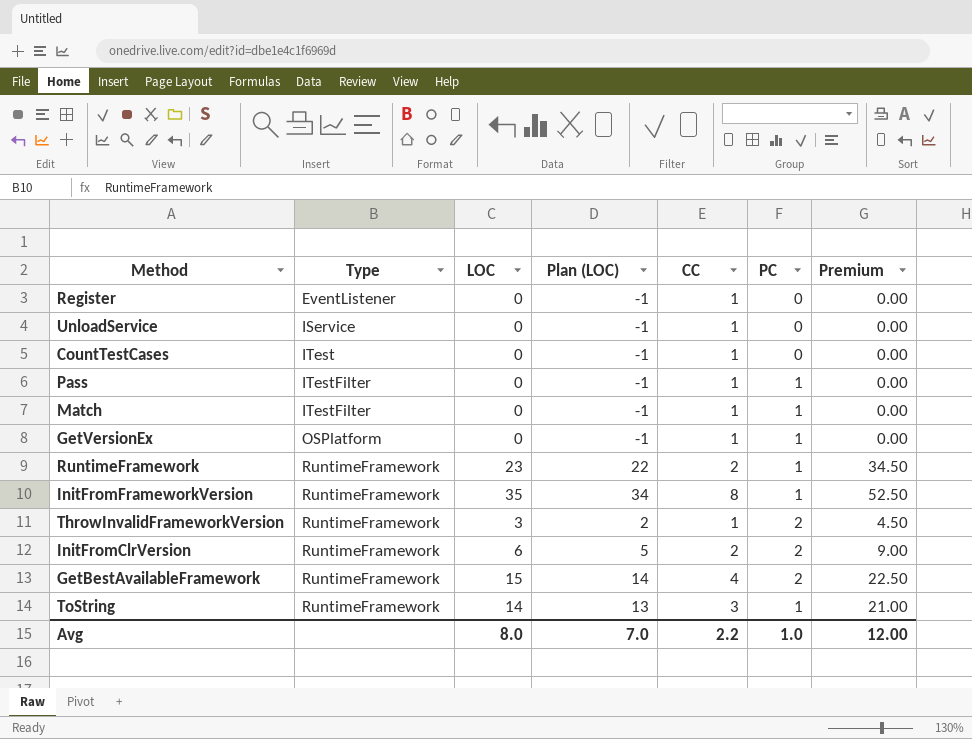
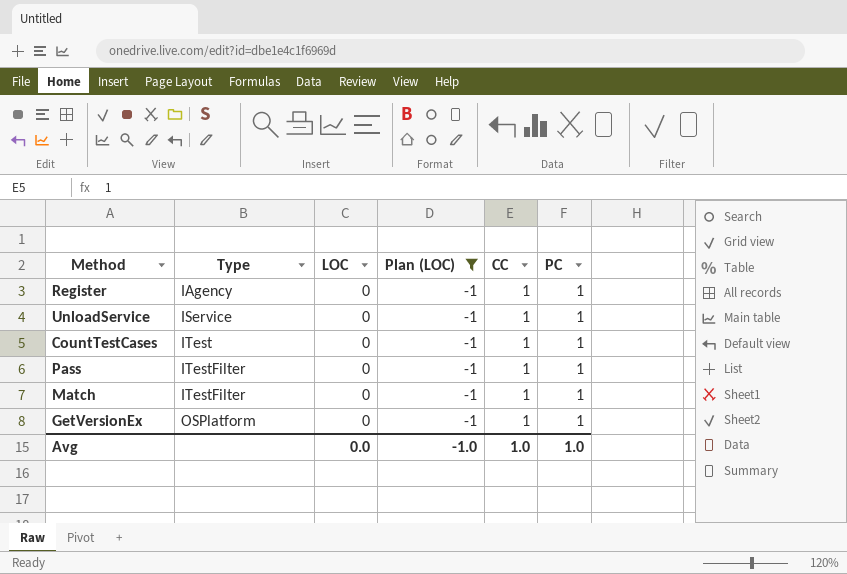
filter: none -> Plan (LOC) = -1
column Premium | formula: [LOC] * 1.5 -> none
Register | Type: EventListener -> IAgency
Register | PC: 0 -> 1
UnloadService | PC: 0 -> 1
CountTestCases | PC: 0 -> 1
Avg | LOC: 8.0 -> 0.0
Avg | Plan (LOC): 7.0 -> -1.0
Avg | CC: 2.2 -> 1.0

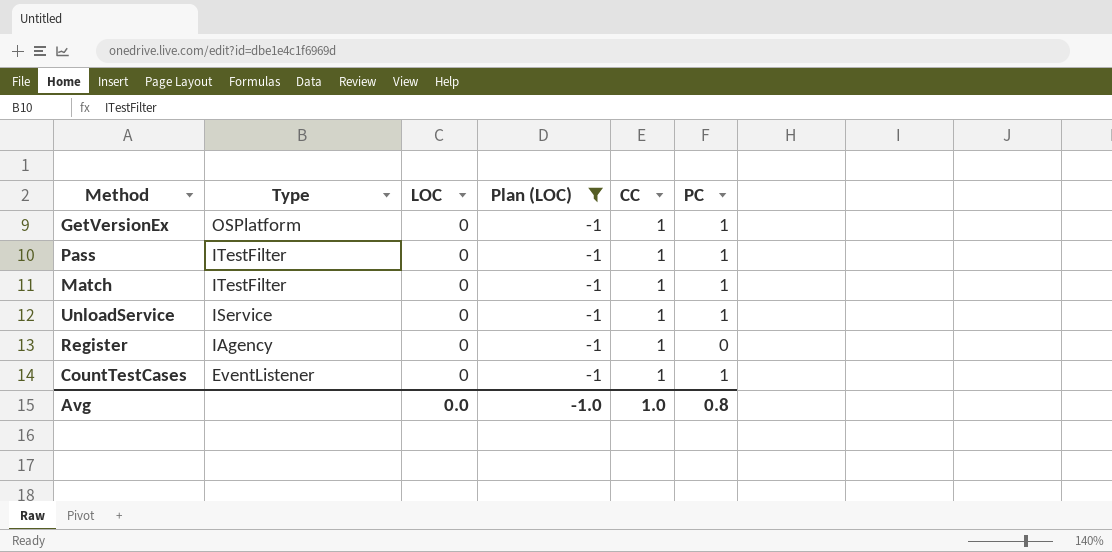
row order: Type ascending -> Type descending
Register | PC: 1 -> 0
CountTestCases | Type: ITest -> EventListener
Avg | PC: 1.0 -> 0.8

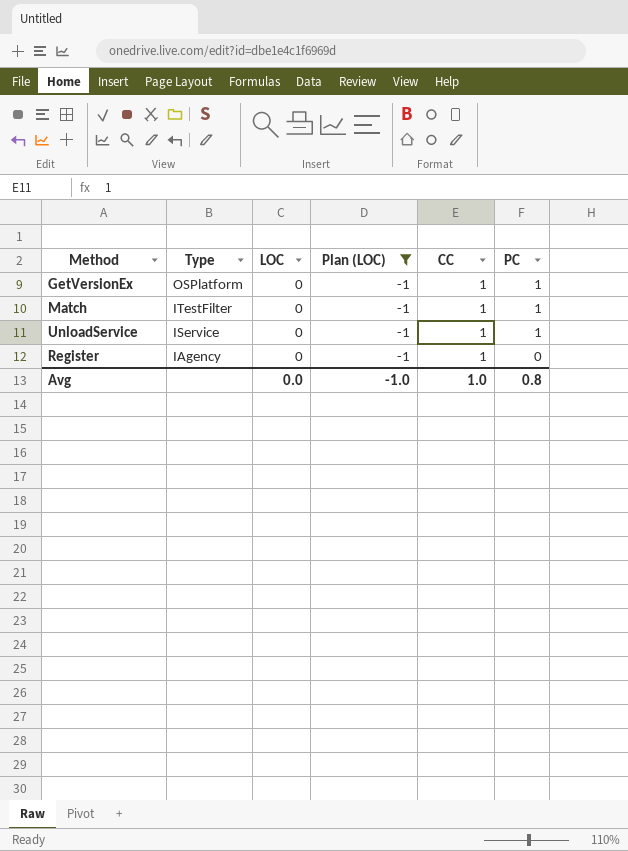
row Pass: ITestFilter | 0 | -1 | 1 | 1 -> none
row CountTestCases: EventListener | 0 | -1 | 1 | 1 -> none

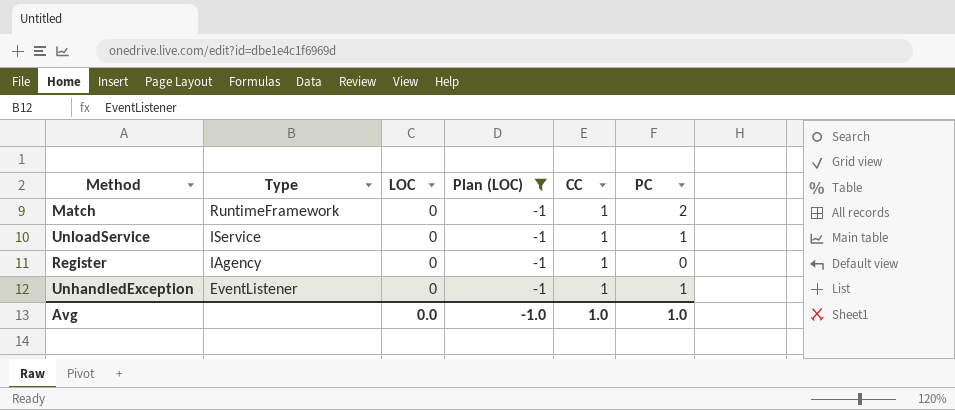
row GetVersionEx: OSPlatform | 0 | -1 | 1 | 1 -> none
Match | Type: ITestFilter -> RuntimeFramework
Match | PC: 1 -> 2
row UnhandledException: none -> EventListener | 0 | -1 | 1 | 1
Avg | PC: 0.8 -> 1.0

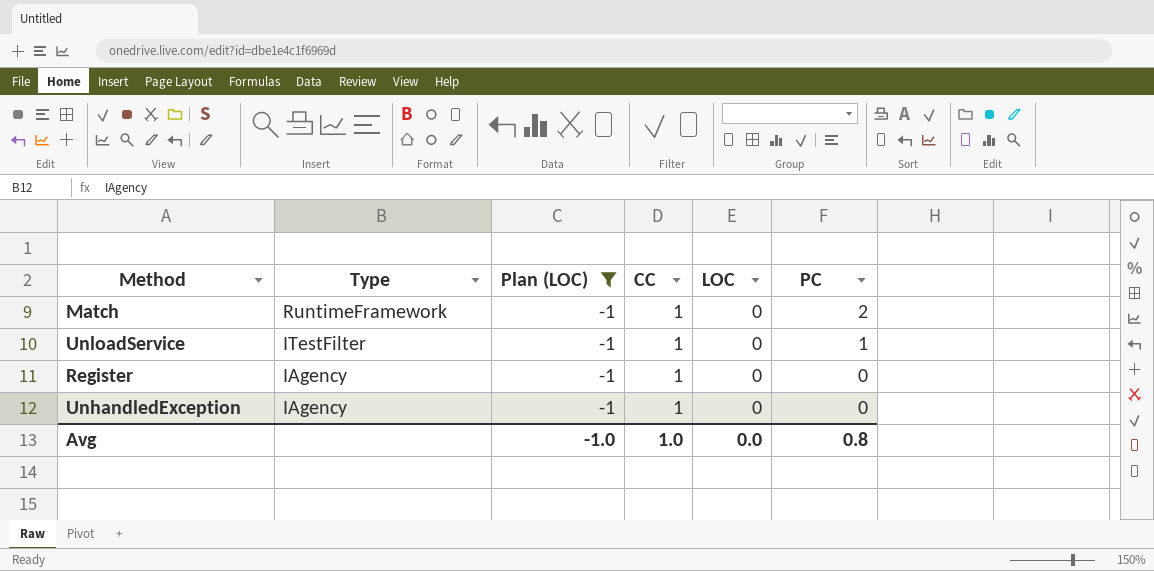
column LOC | position: 3 -> 5
UnloadService | Type: IService -> ITestFilter
UnhandledException | Type: EventListener -> IAgency
UnhandledException | PC: 1 -> 0
Avg | PC: 1.0 -> 0.8

